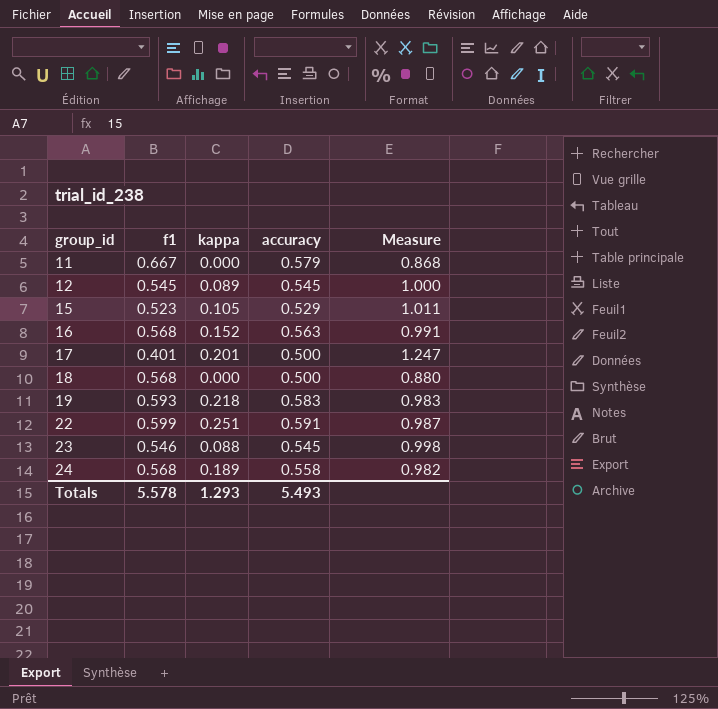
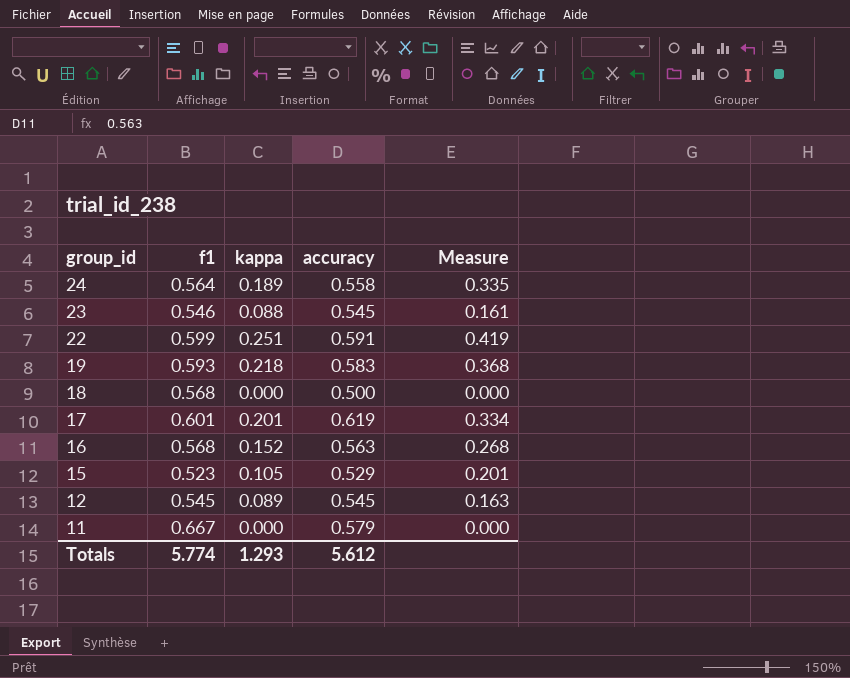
row order: group_id ascending -> group_id descending
column Measure | formula: [accuracy] / [f1] -> [kappa] / [f1]
24 | f1: 0.568 -> 0.564
17 | f1: 0.401 -> 0.601
17 | accuracy: 0.500 -> 0.619
Totals | f1: 5.578 -> 5.774
Totals | accuracy: 5.493 -> 5.612

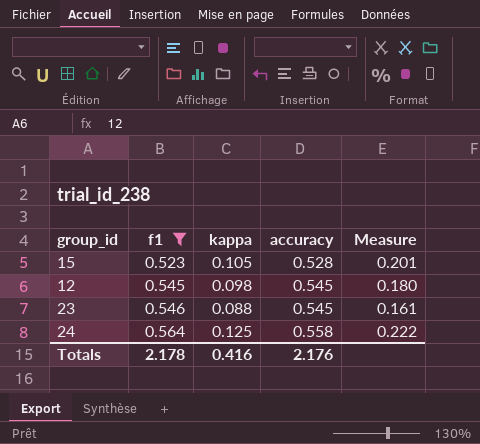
filter: none -> f1 <= 0.564
row order: group_id descending -> f1 ascending
15 | accuracy: 0.529 -> 0.528
12 | kappa: 0.089 -> 0.098
12 | Measure: 0.163 -> 0.180
24 | kappa: 0.189 -> 0.125
24 | Measure: 0.335 -> 0.222
Totals | f1: 5.774 -> 2.178
Totals | kappa: 1.293 -> 0.416
Totals | accuracy: 5.612 -> 2.176

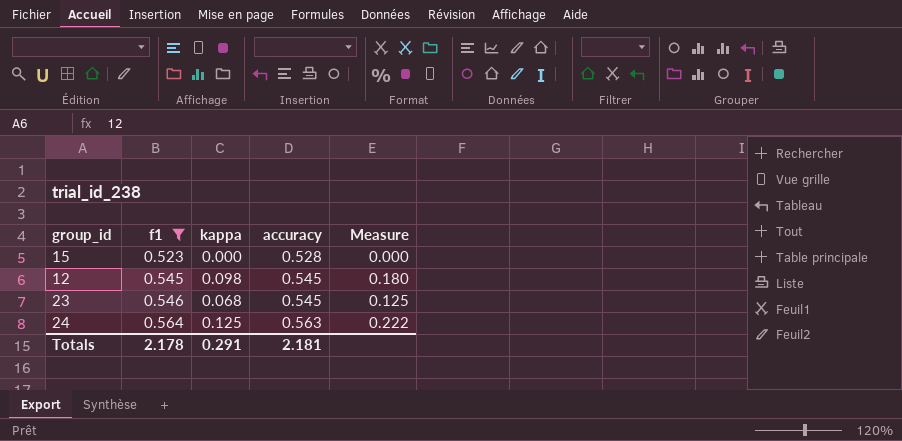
15 | kappa: 0.105 -> 0.000
15 | Measure: 0.201 -> 0.000
23 | kappa: 0.088 -> 0.068
23 | Measure: 0.161 -> 0.125
24 | accuracy: 0.558 -> 0.563
Totals | kappa: 0.416 -> 0.291
Totals | accuracy: 2.176 -> 2.181

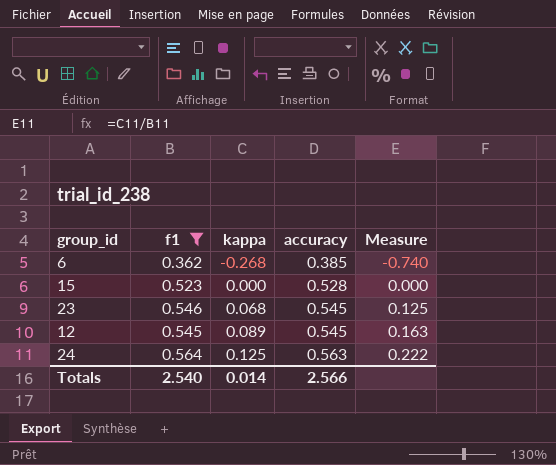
row order: f1 ascending -> kappa ascending
row 6: none -> 0.362 | -0.268 | 0.385 | -0.740
12 | kappa: 0.098 -> 0.089
12 | Measure: 0.180 -> 0.163
Totals | f1: 2.178 -> 2.540
Totals | kappa: 0.291 -> 0.014
Totals | accuracy: 2.181 -> 2.566

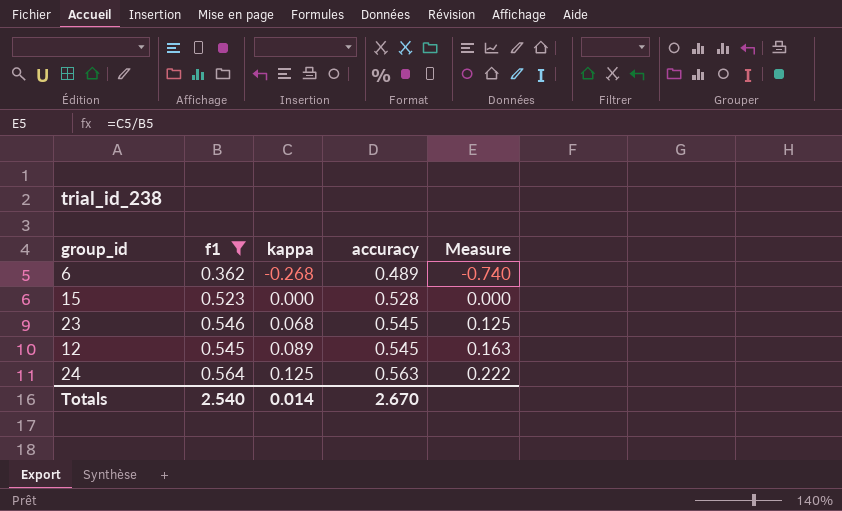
6 | accuracy: 0.385 -> 0.489
Totals | accuracy: 2.566 -> 2.670

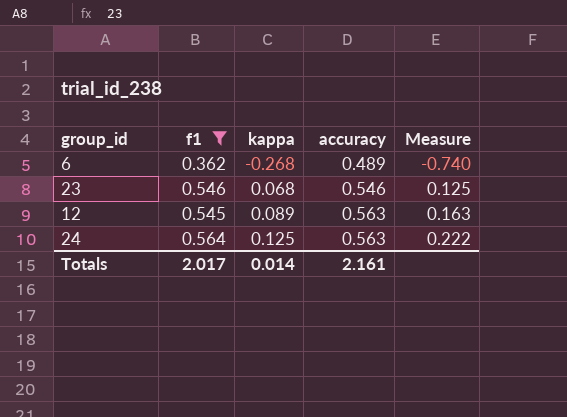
row 15: 0.523 | 0.000 | 0.528 | 0.000 -> none
23 | accuracy: 0.545 -> 0.546
12 | accuracy: 0.545 -> 0.563
Totals | f1: 2.540 -> 2.017
Totals | accuracy: 2.670 -> 2.161

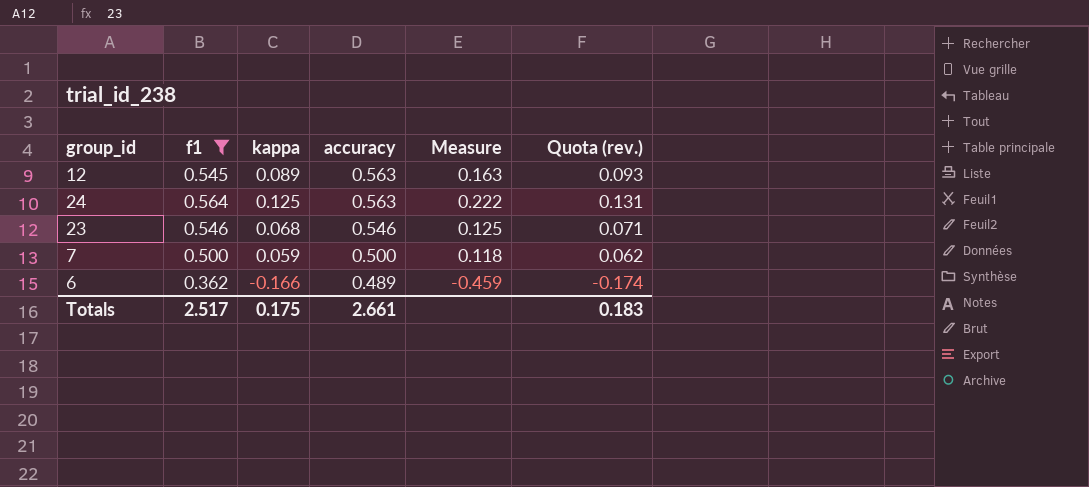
row order: kappa ascending -> accuracy descending
column Quota (rev.) | formula: none -> [kappa] * 1.05
row 7: none -> 0.500 | 0.059 | 0.500 | 0.118 | 0.062
6 | kappa: -0.268 -> -0.166
6 | Measure: -0.740 -> -0.459
Totals | f1: 2.017 -> 2.517
Totals | kappa: 0.014 -> 0.175
Totals | accuracy: 2.161 -> 2.661

